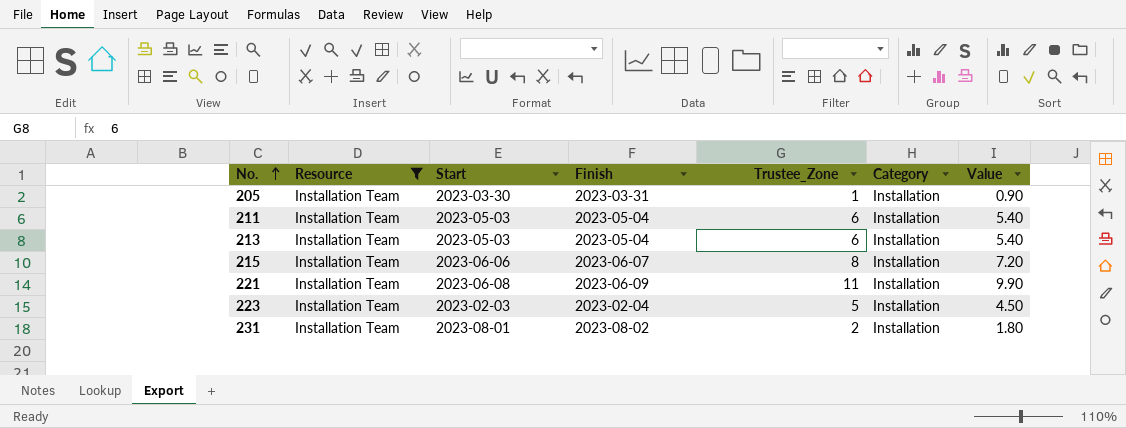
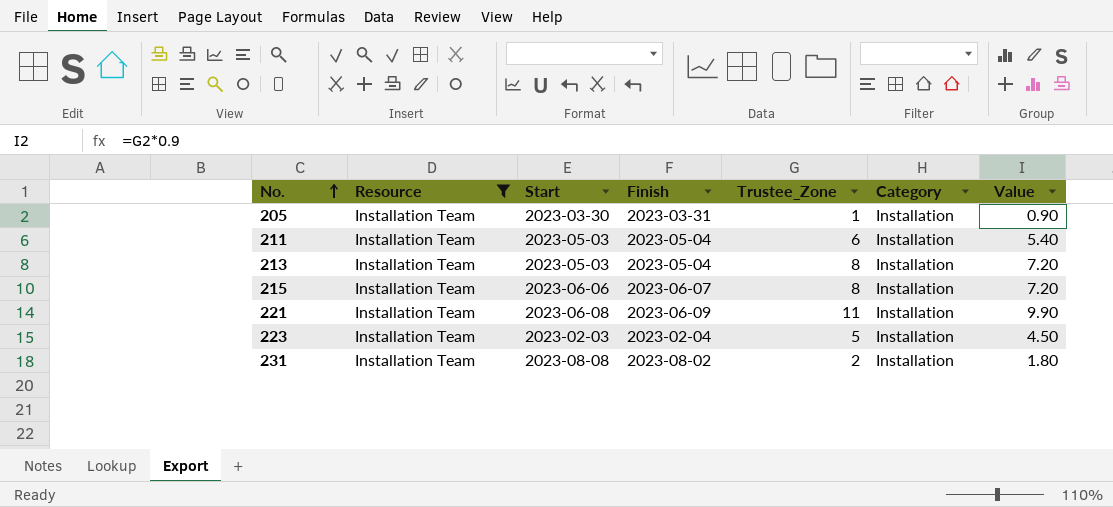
213 | Trustee_Zone: 6 -> 8
213 | Value: 5.40 -> 7.20
231 | Start: 2023-08-01 -> 2023-08-08

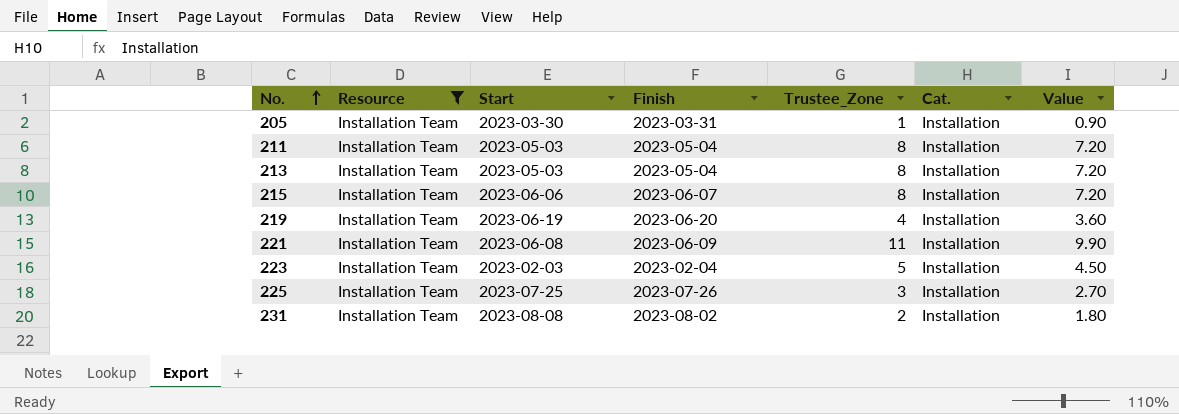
column name: Category -> Cat.
211 | Trustee_Zone: 6 -> 8
211 | Value: 5.40 -> 7.20
row 219: none -> Installation Team | 2023-06-19 | 2023-06-20 | 4 | Installation | 3.60
row 225: none -> Installation Team | 2023-07-25 | 2023-07-26 | 3 | Installation | 2.70

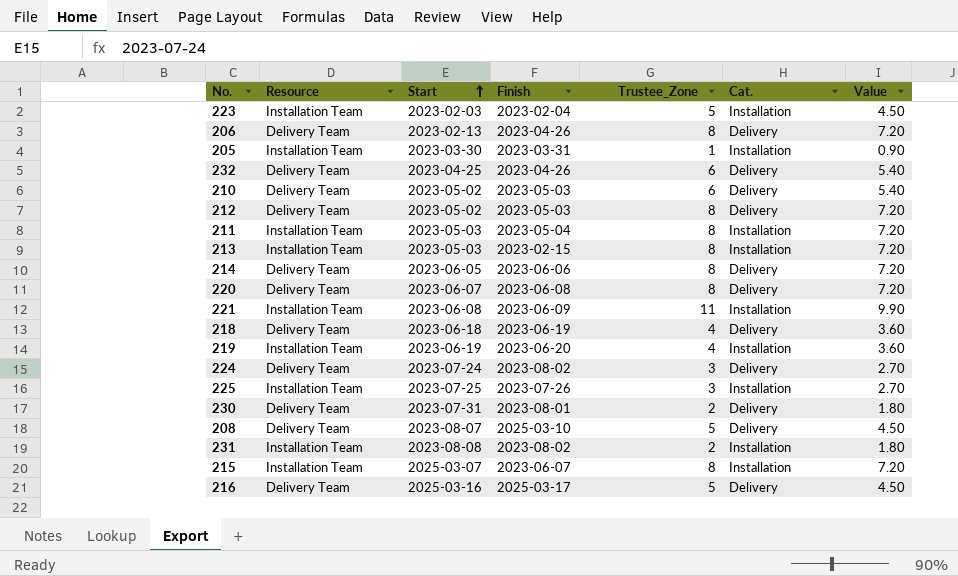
filter: Resource = Installation Team -> none
row order: No. ascending -> Start ascending
213 | Finish: 2023-05-04 -> 2023-02-15
215 | Start: 2023-06-06 -> 2025-03-07

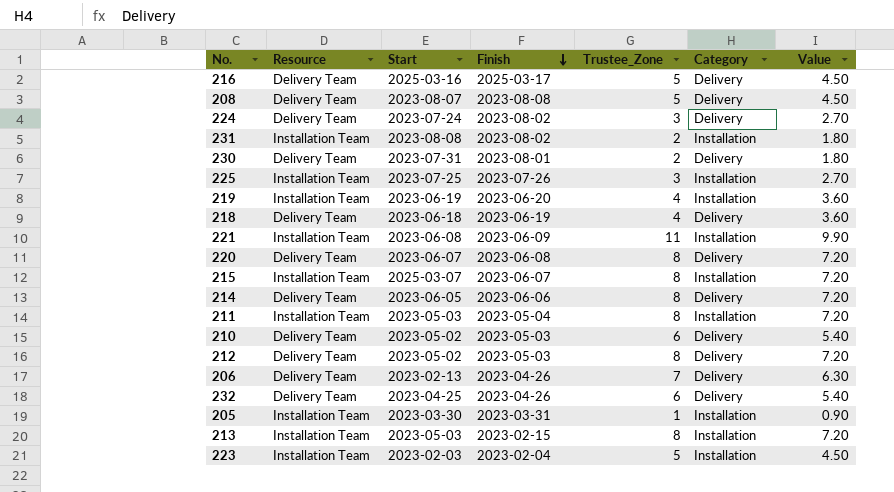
row order: Start ascending -> Finish descending
column name: Cat. -> Category
208 | Finish: 2025-03-10 -> 2023-08-08
206 | Trustee_Zone: 8 -> 7
206 | Value: 7.20 -> 6.30

